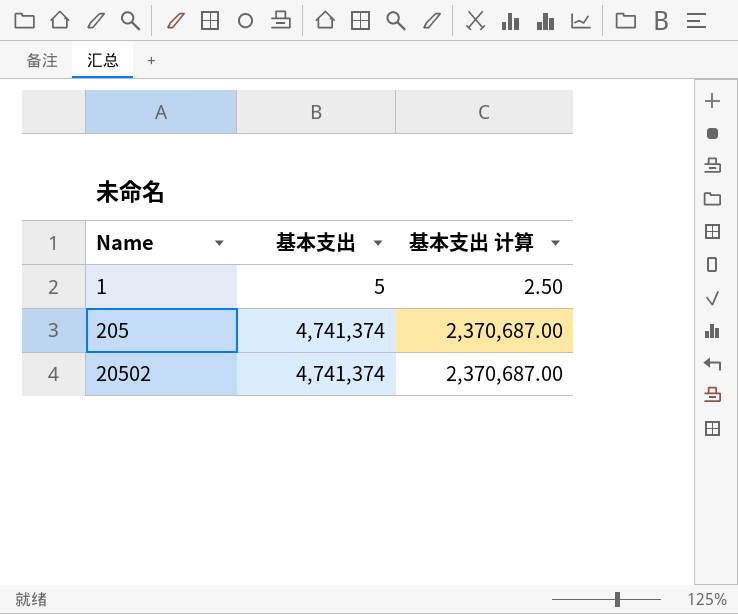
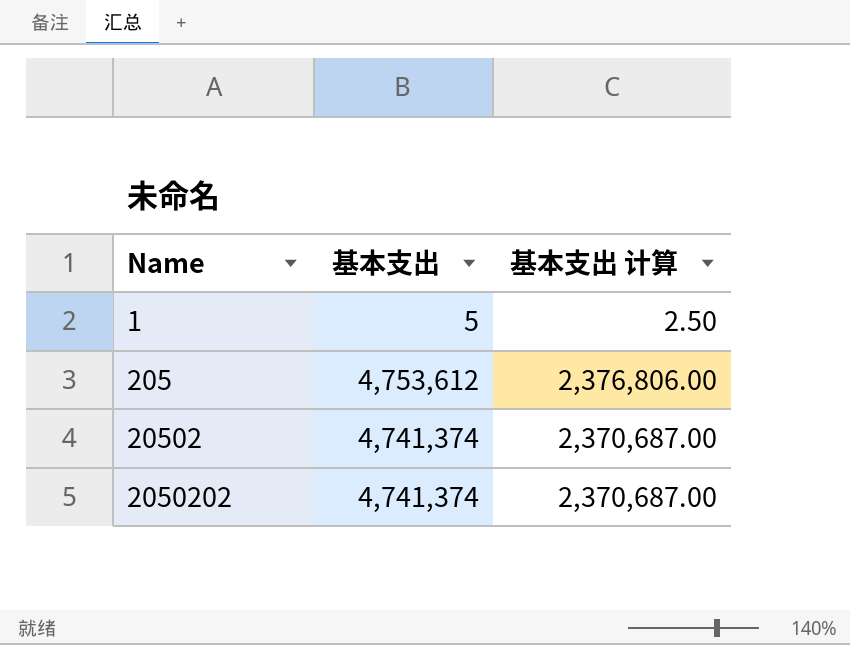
205 | 基本支出: 4,741,374 -> 4,753,612
205 | 基本支出 计算: 2,370,687.00 -> 2,376,806.00
row 2050202: none -> 4,741,374 | 2,370,687.00

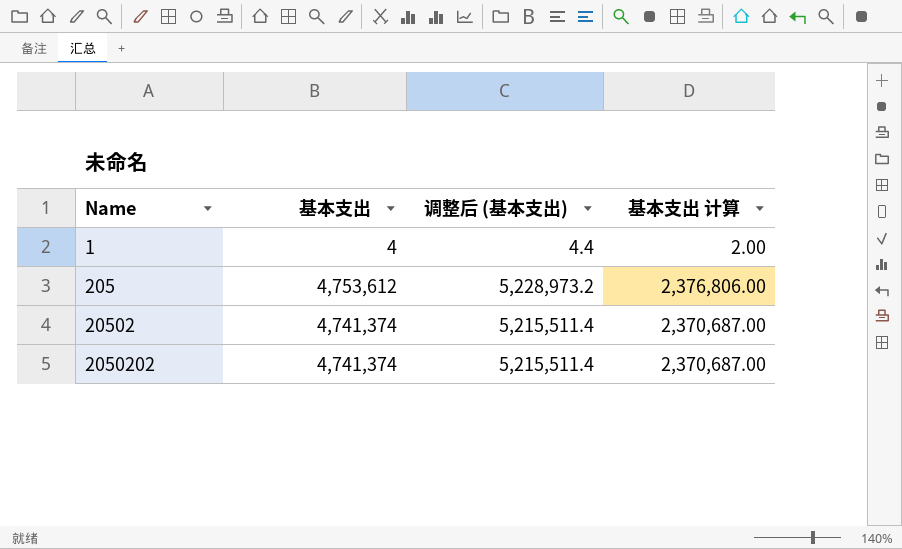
column 调整后 (基本支出) | formula: none -> [基本支出] * 1.1
1 | 基本支出: 5 -> 4
1 | 基本支出 计算: 2.50 -> 2.00

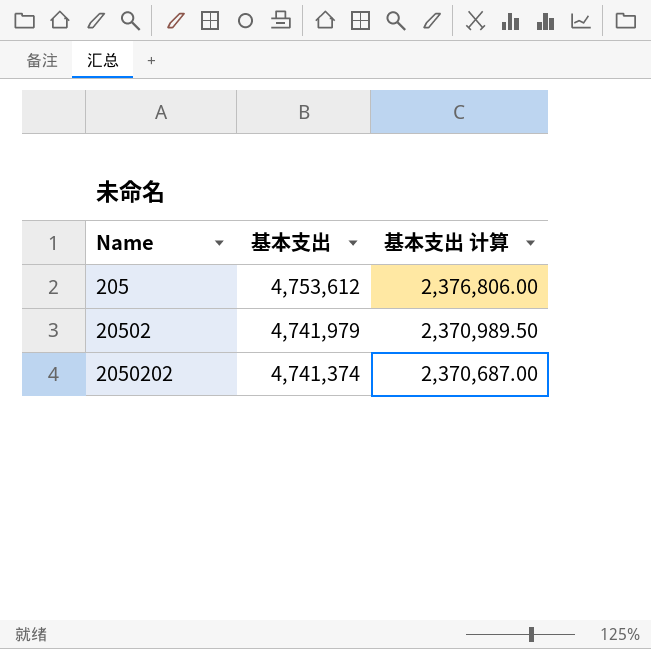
column 调整后 (基本支出) | formula: [基本支出] * 1.1 -> none
row 1: 4 | 4.4 | 2.00 -> none
20502 | 基本支出: 4,741,374 -> 4,741,979
20502 | 基本支出 计算: 2,370,687.00 -> 2,370,989.50

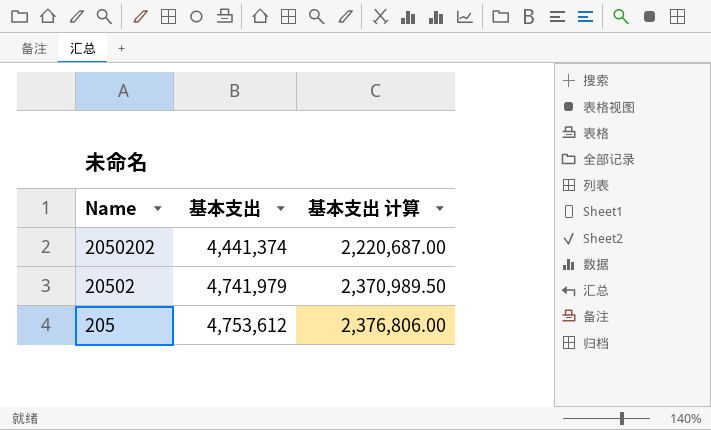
row order: Name ascending -> Name descending
2050202 | 基本支出: 4,741,374 -> 4,441,374
2050202 | 基本支出 计算: 2,370,687.00 -> 2,220,687.00

